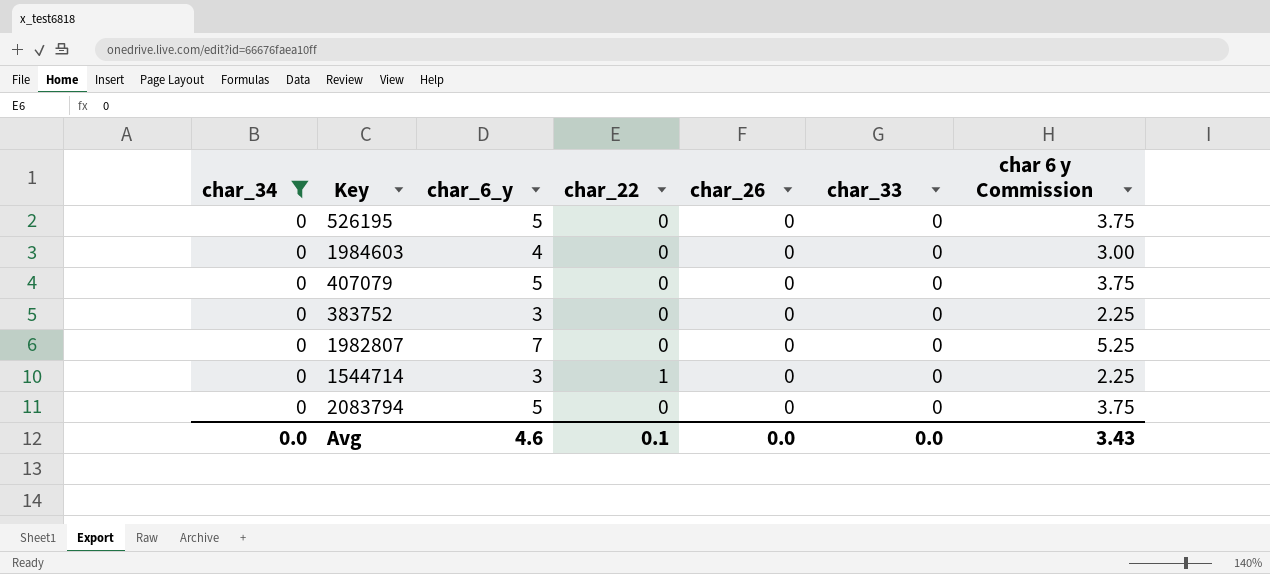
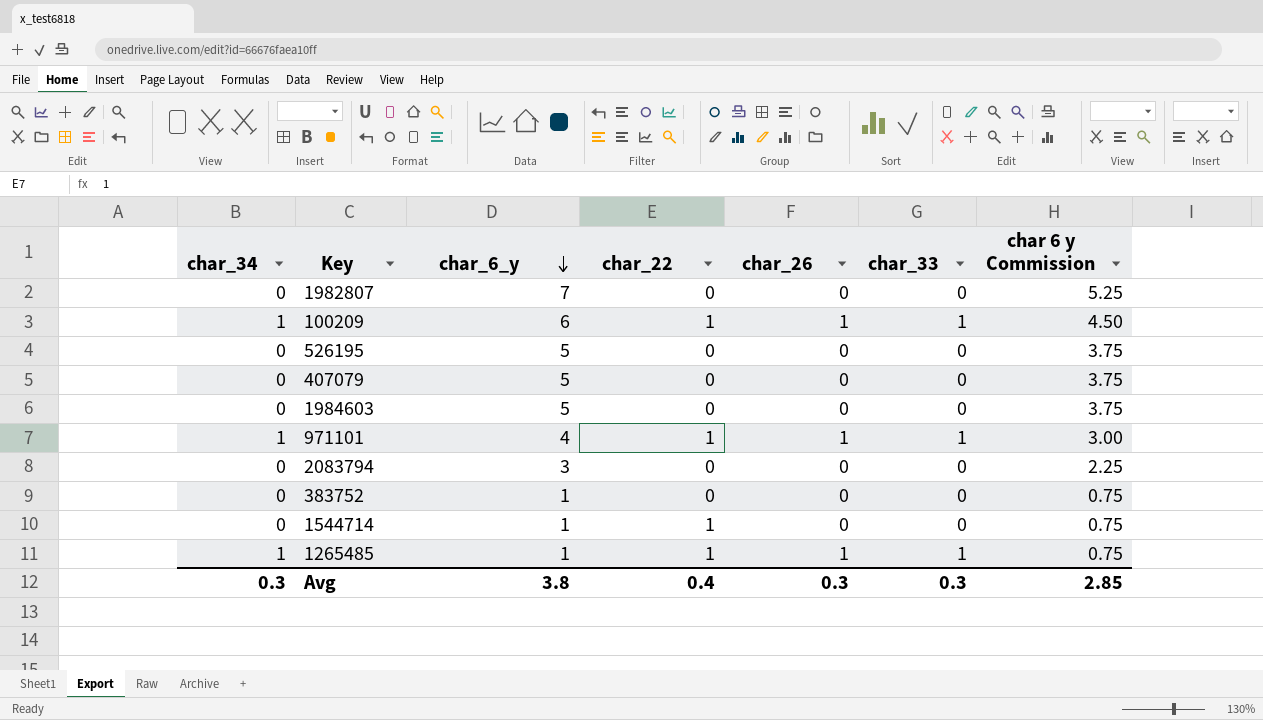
filter: char_34 = 0 -> none
row order: none -> char_6_y descending
1984603 | char_6_y: 4 -> 5
1984603 | char 6 y Commission: 3.00 -> 3.75
2083794 | char_6_y: 5 -> 3
2083794 | char 6 y Commission: 3.75 -> 2.25
383752 | char_6_y: 3 -> 1
383752 | char 6 y Commission: 2.25 -> 0.75
1544714 | char_6_y: 3 -> 1
1544714 | char 6 y Commission: 2.25 -> 0.75
Avg | char_34: 0.0 -> 0.3
Avg | char_6_y: 4.6 -> 3.8
Avg | char_22: 0.1 -> 0.4
Avg | char_26: 0.0 -> 0.3
Avg | char_33: 0.0 -> 0.3
Avg | char 6 y Commission: 3.43 -> 2.85

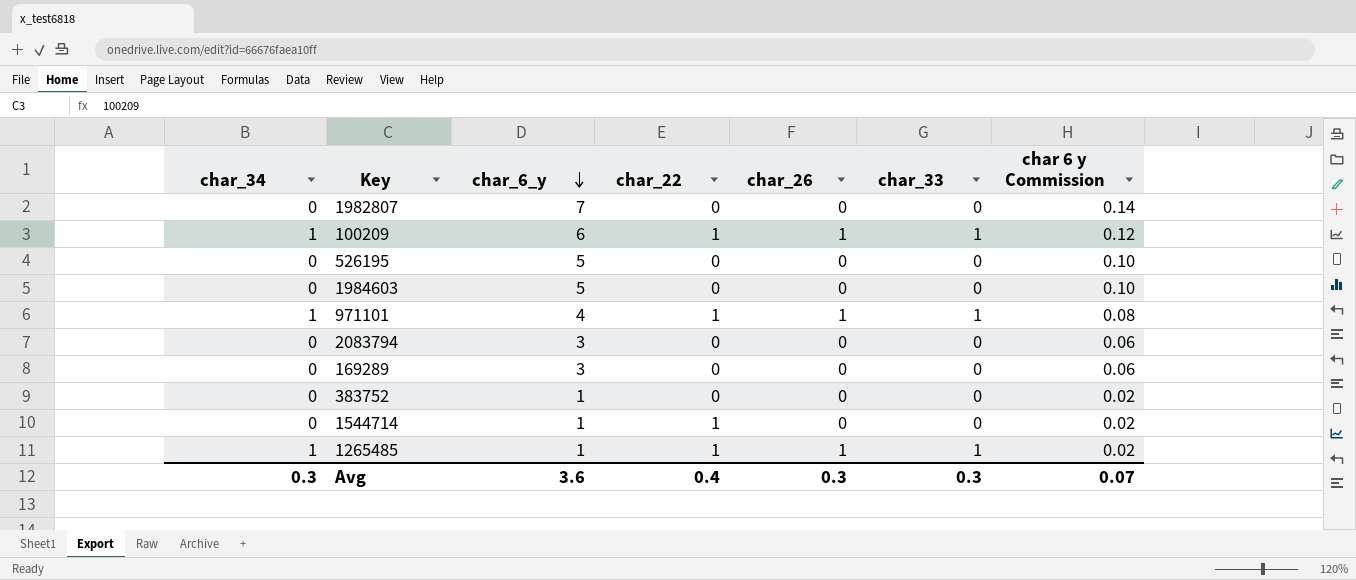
column char 6 y Commission | formula: [char_6_y] * 0.75 -> [char_6_y] * 0.02
row 407079: 0 | 5 | 0 | 0 | 0 | 3.75 -> none
row 169289: none -> 0 | 3 | 0 | 0 | 0 | 0.06
Avg | char_6_y: 3.8 -> 3.6
Avg | char 6 y Commission: 2.85 -> 0.07

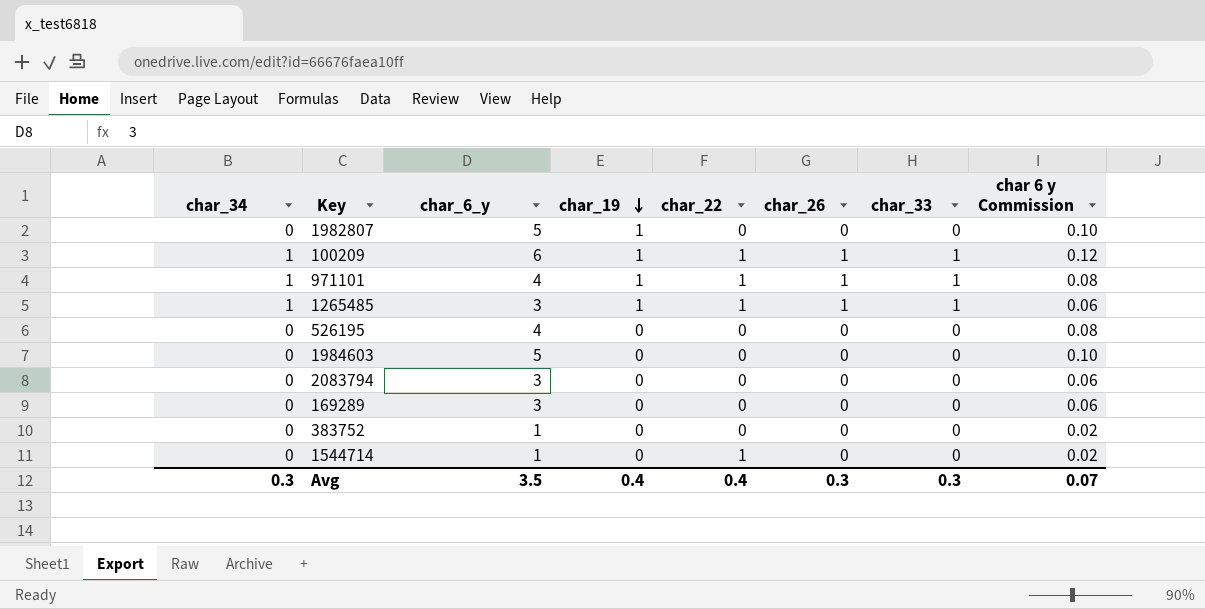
row order: char_6_y descending -> char_19 descending
column char_19 | position: none -> 4
1982807 | char_6_y: 7 -> 5
1982807 | char 6 y Commission: 0.14 -> 0.10
1265485 | char_6_y: 1 -> 3
1265485 | char 6 y Commission: 0.02 -> 0.06
526195 | char_6_y: 5 -> 4
526195 | char 6 y Commission: 0.10 -> 0.08
Avg | char_6_y: 3.6 -> 3.5

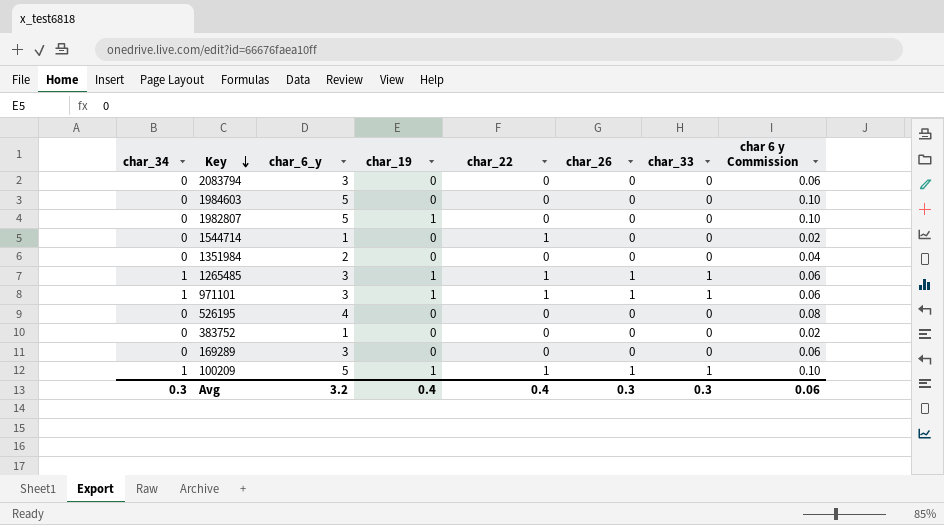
row order: char_19 descending -> Key descending
row 1351984: none -> 0 | 2 | 0 | 0 | 0 | 0 | 0.04
971101 | char_6_y: 4 -> 3
971101 | char 6 y Commission: 0.08 -> 0.06
100209 | char_6_y: 6 -> 5
100209 | char 6 y Commission: 0.12 -> 0.10
Avg | char_6_y: 3.5 -> 3.2
Avg | char 6 y Commission: 0.07 -> 0.06

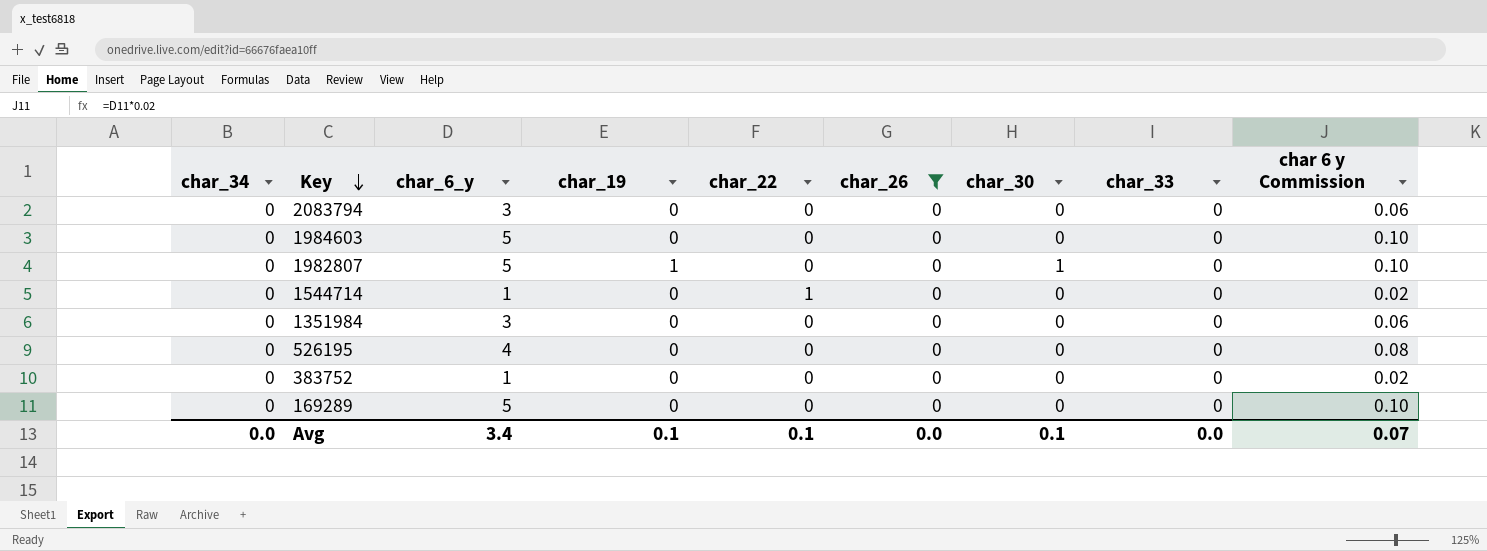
filter: none -> char_26 = 0
column char_30 | position: none -> 7
1351984 | char_6_y: 2 -> 3
1351984 | char 6 y Commission: 0.04 -> 0.06
169289 | char_6_y: 3 -> 5
169289 | char 6 y Commission: 0.06 -> 0.10
Avg | char_34: 0.3 -> 0.0
Avg | char_6_y: 3.2 -> 3.4
Avg | char_19: 0.4 -> 0.1
Avg | char_22: 0.4 -> 0.1
Avg | char_26: 0.3 -> 0.0
Avg | char_33: 0.3 -> 0.0
Avg | char 6 y Commission: 0.06 -> 0.07

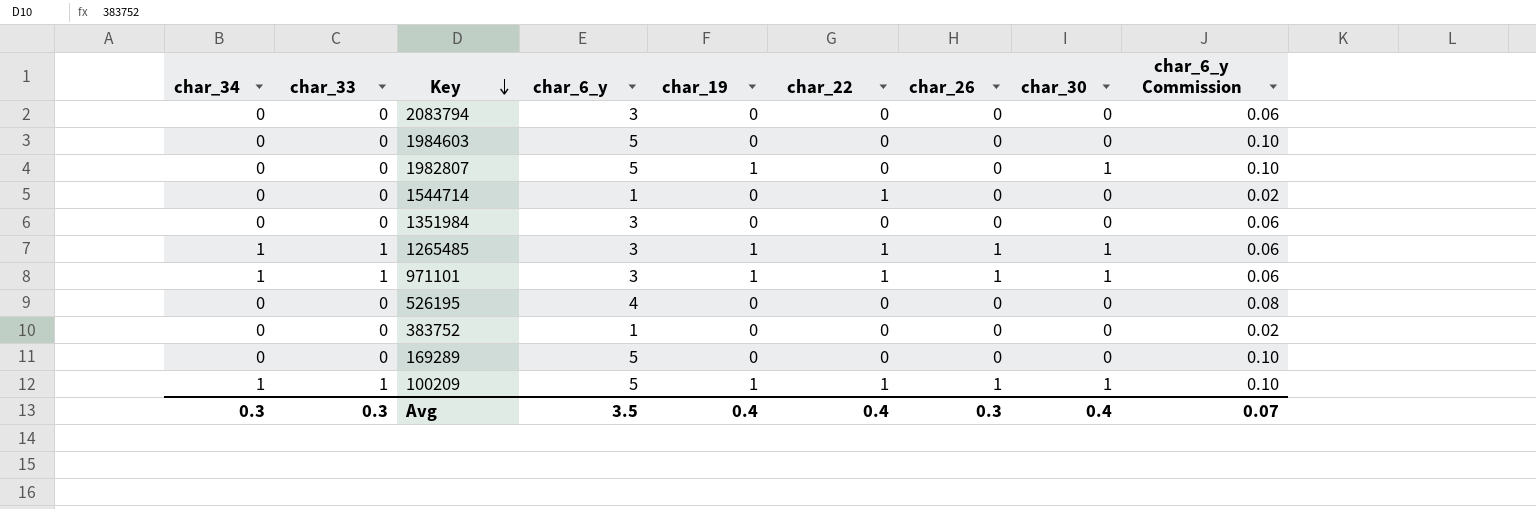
filter: char_26 = 0 -> none
column char_33 | position: 8 -> 2
column name: char 6 y Commission -> char_6_y Commission
Avg | char_34: 0.0 -> 0.3
Avg | char_33: 0.0 -> 0.3
Avg | char_6_y: 3.4 -> 3.5
Avg | char_19: 0.1 -> 0.4
Avg | char_22: 0.1 -> 0.4
Avg | char_26: 0.0 -> 0.3
Avg | char_30: 0.1 -> 0.4

